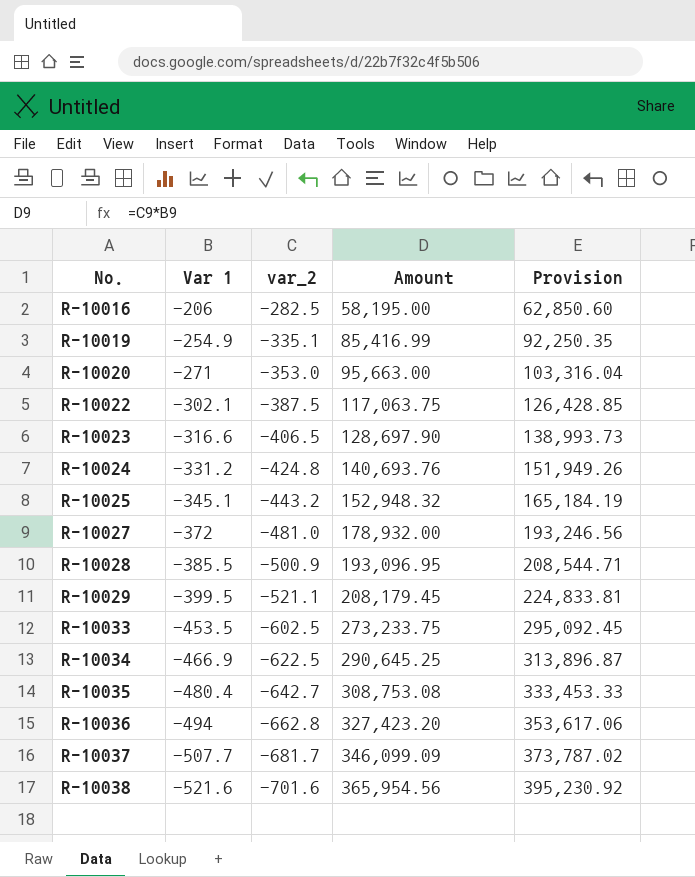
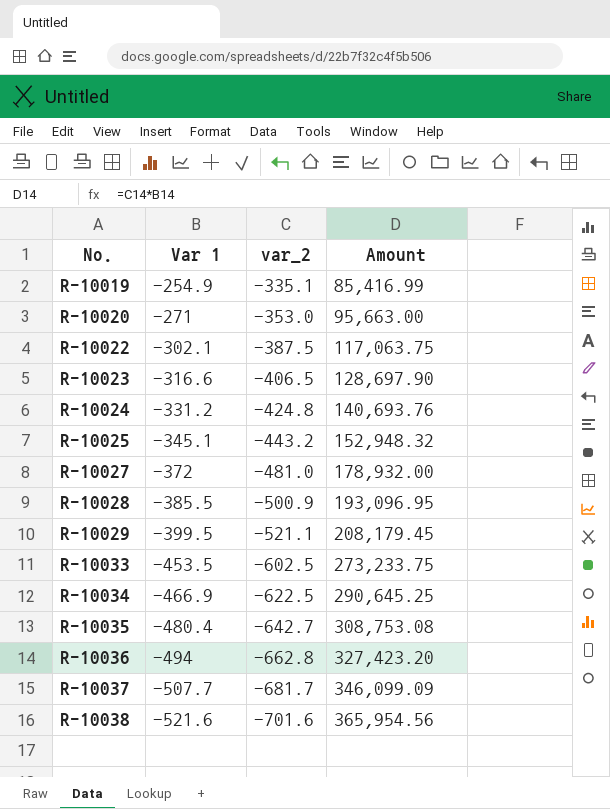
column Provision | formula: [Amount] * 1.08 -> none
row R-10016: -206 | -282.5 | 58,195.00 | 62,850.60 -> none

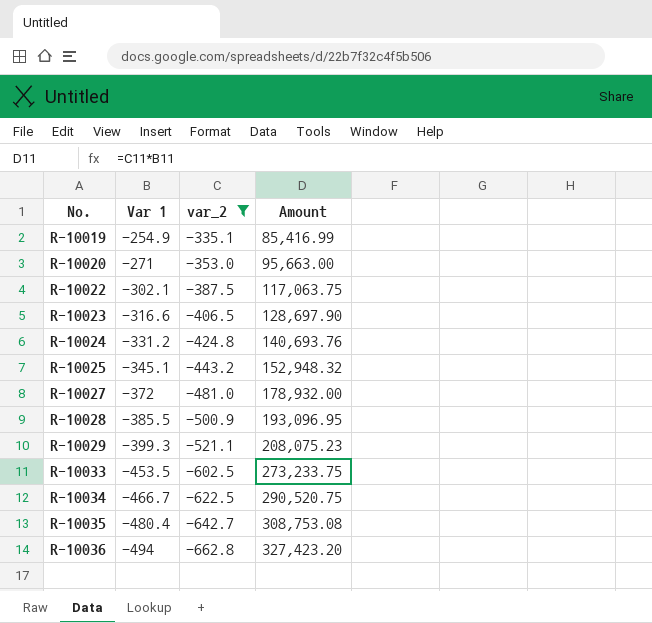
filter: none -> var_2 >= -662.8
R-10029 | Var 1: -399.5 -> -399.3
R-10029 | Amount: 208,179.45 -> 208,075.23
R-10034 | Var 1: -466.9 -> -466.7
R-10034 | Amount: 290,645.25 -> 290,520.75

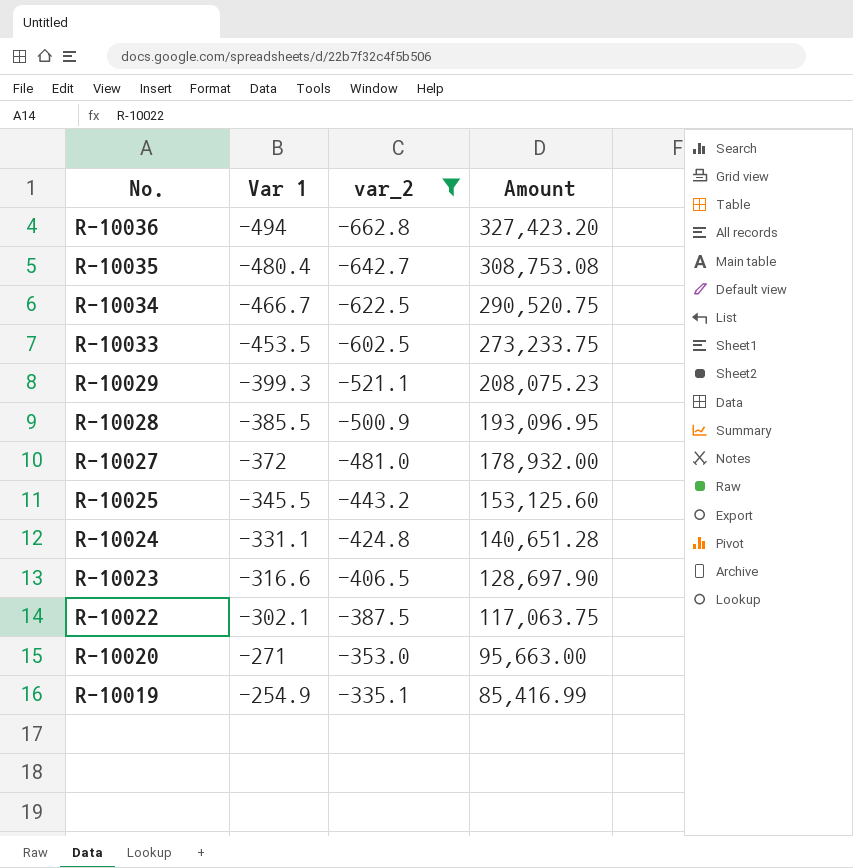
row order: No. ascending -> No. descending
R-10025 | Var 1: -345.1 -> -345.5
R-10025 | Amount: 152,948.32 -> 153,125.60
R-10024 | Var 1: -331.2 -> -331.1
R-10024 | Amount: 140,693.76 -> 140,651.28

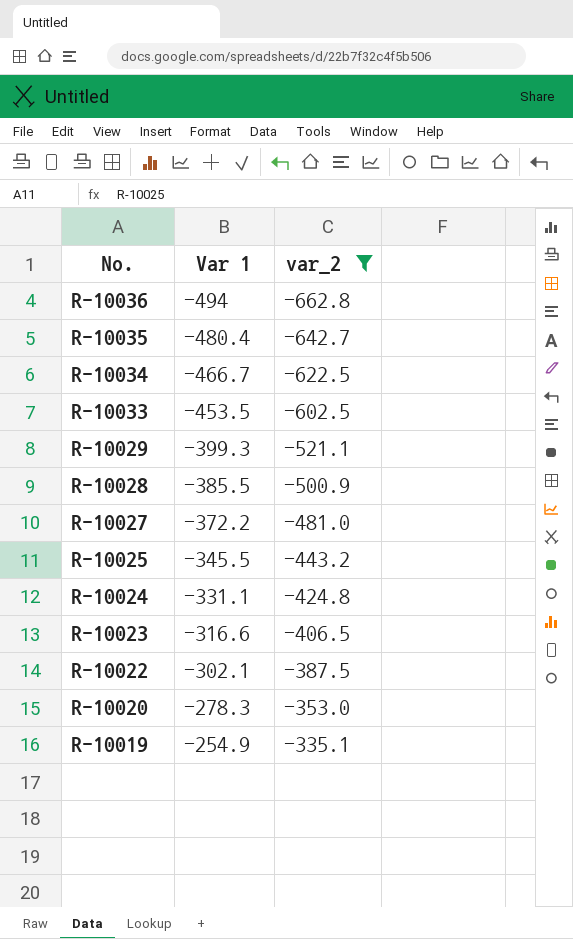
column Amount | formula: [Var 1] * [var_2] -> none
R-10027 | Var 1: -372 -> -372.2
R-10020 | Var 1: -271 -> -278.3

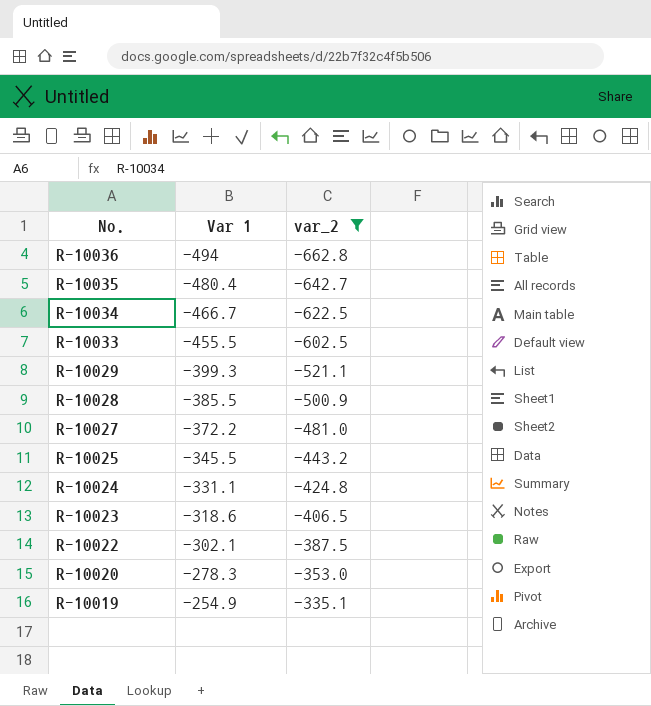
R-10033 | Var 1: -453.5 -> -455.5
R-10023 | Var 1: -316.6 -> -318.6

